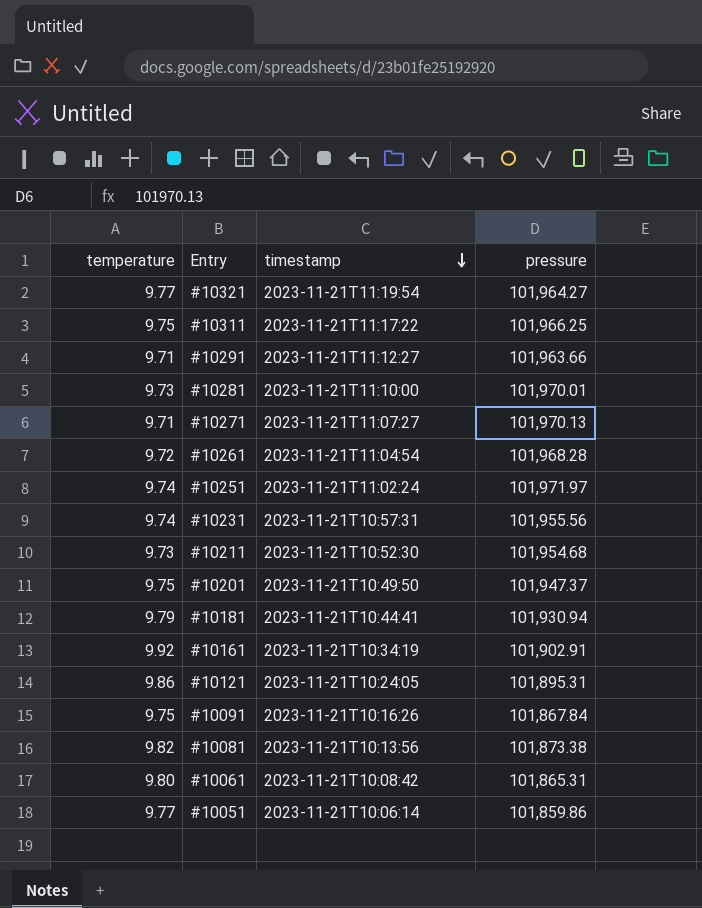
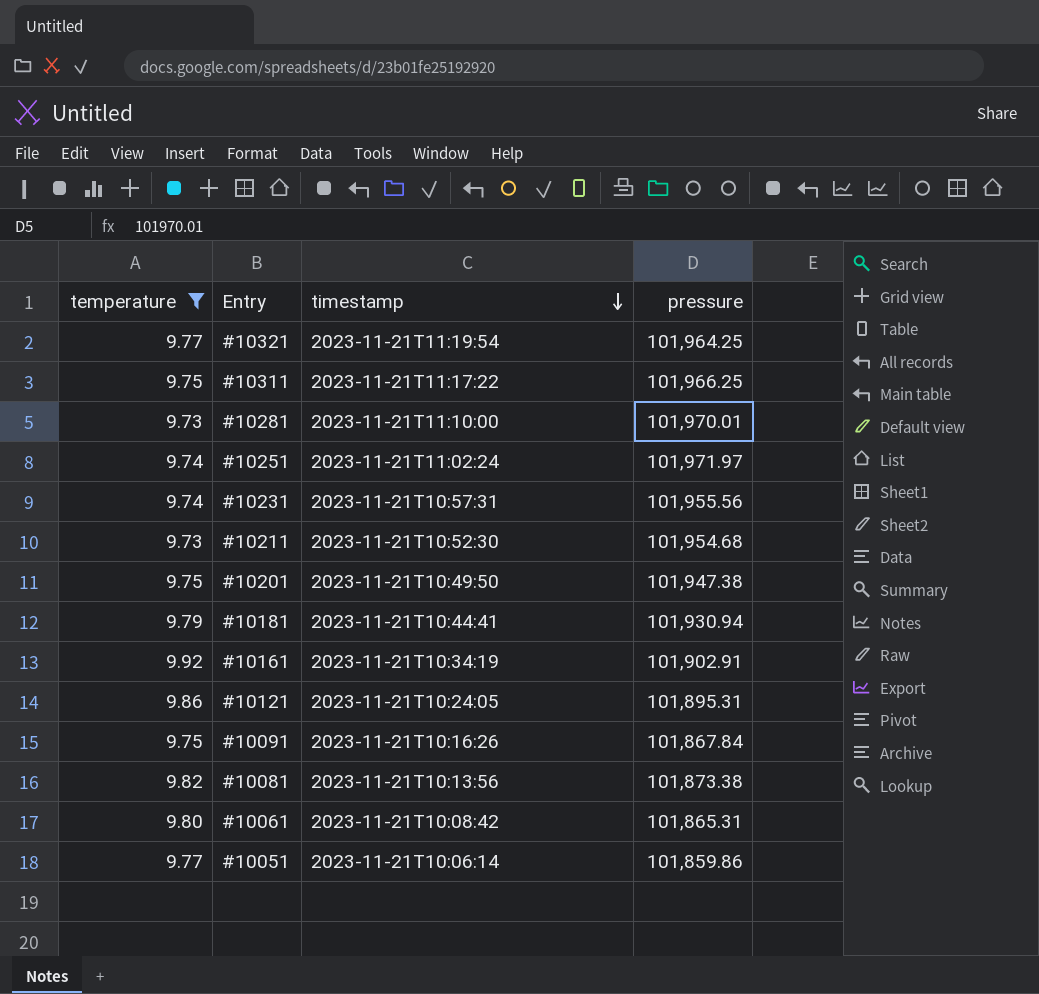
filter: none -> temperature >= 9.73
#10321 | pressure: 101,964.27 -> 101,964.25
#10201 | pressure: 101,947.37 -> 101,947.38

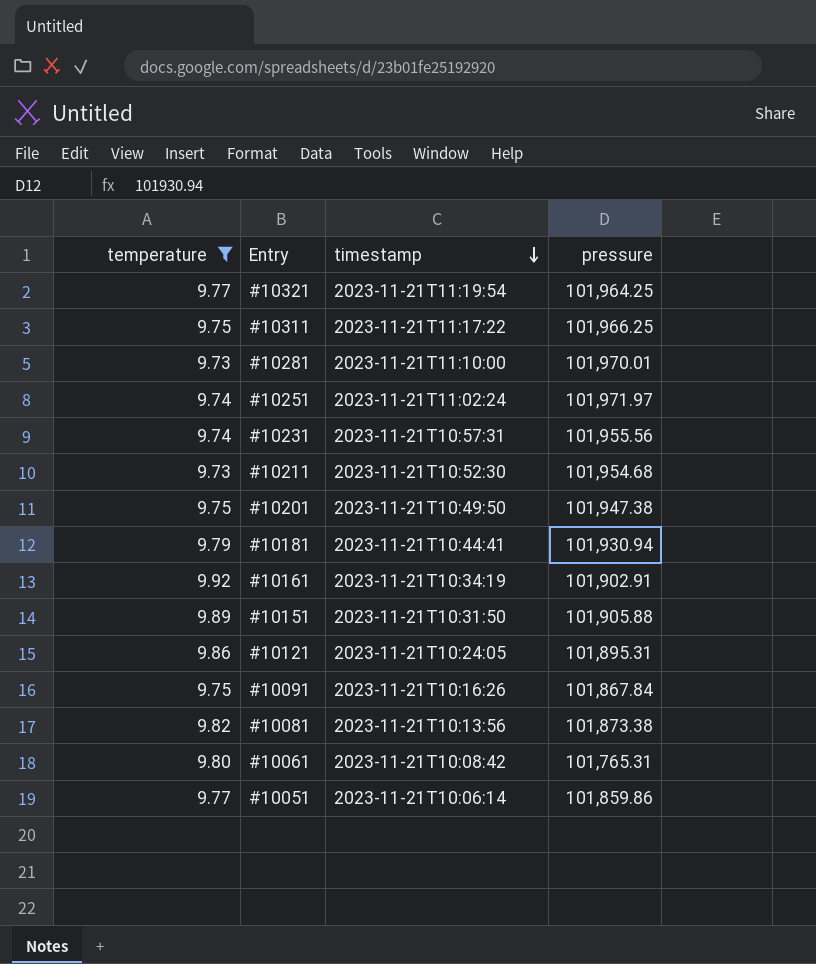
row #10151: none -> 9.89 | 2023-11-21T10:31:50 | 101,905.88
#10061 | pressure: 101,865.31 -> 101,765.31

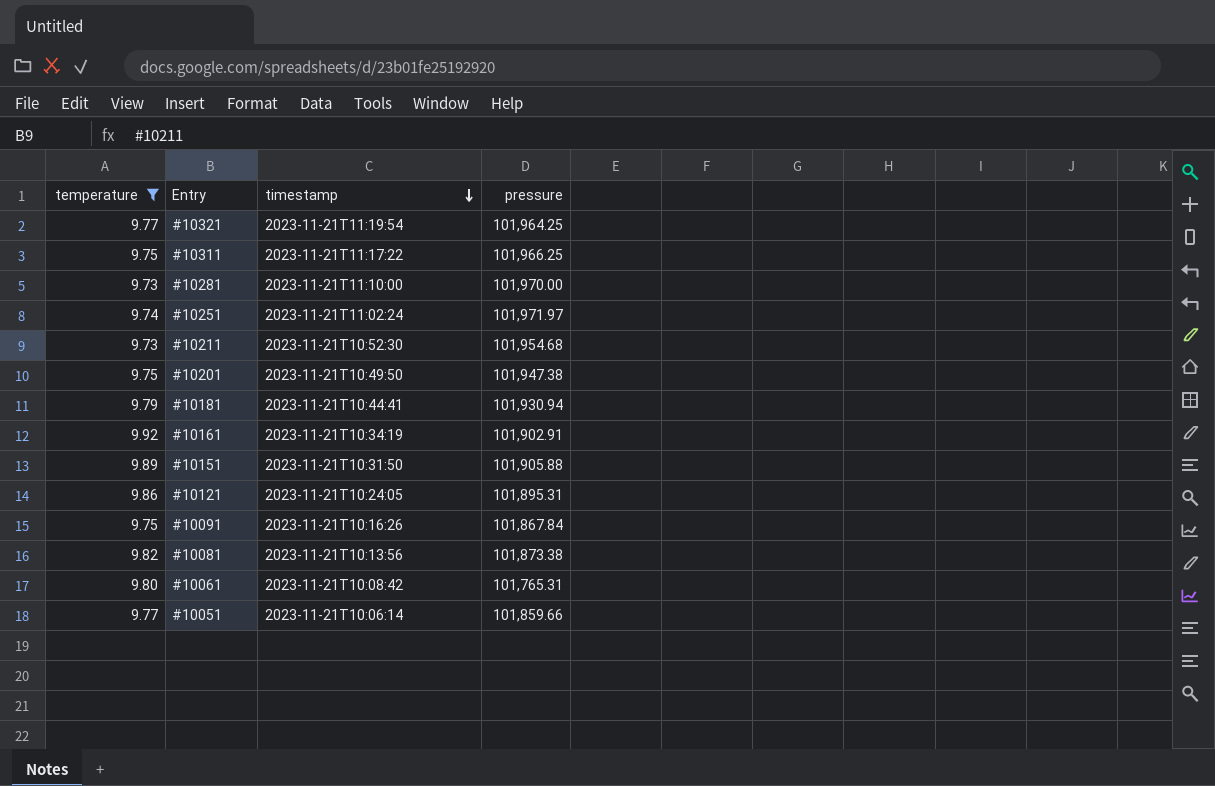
row #10231: 9.74 | 2023-11-21T10:57:31 | 101,955.56 -> none
#10281 | pressure: 101,970.01 -> 101,970.00
#10051 | pressure: 101,859.86 -> 101,859.66

